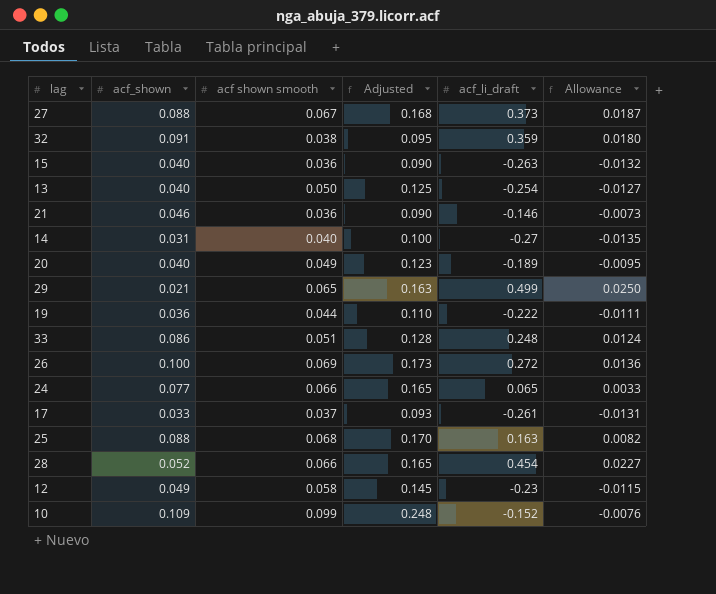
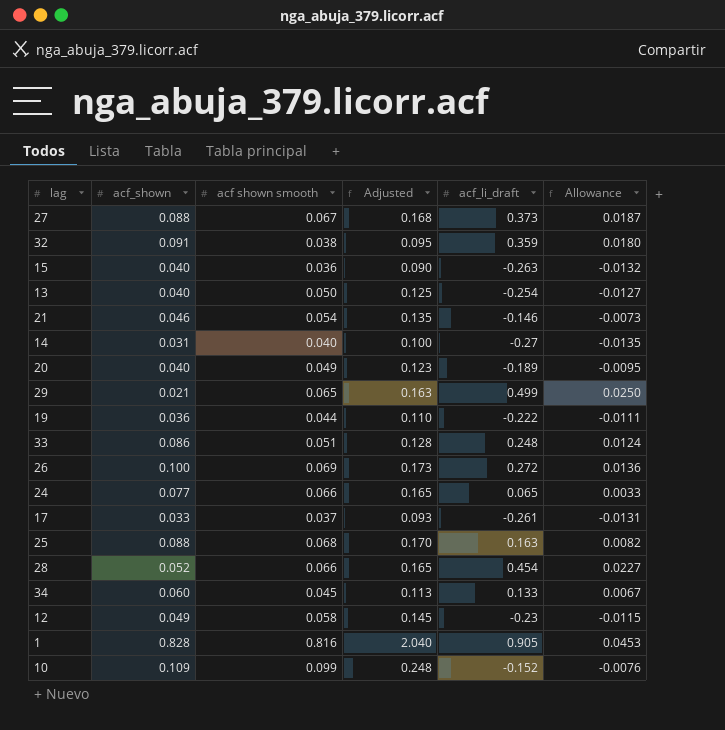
21 | acf shown smooth: 0.036 -> 0.054
21 | Adjusted: 0.090 -> 0.135
row 34: none -> 0.060 | 0.045 | 0.113 | 0.133 | 0.0067
row 1: none -> 0.828 | 0.816 | 2.040 | 0.905 | 0.0453

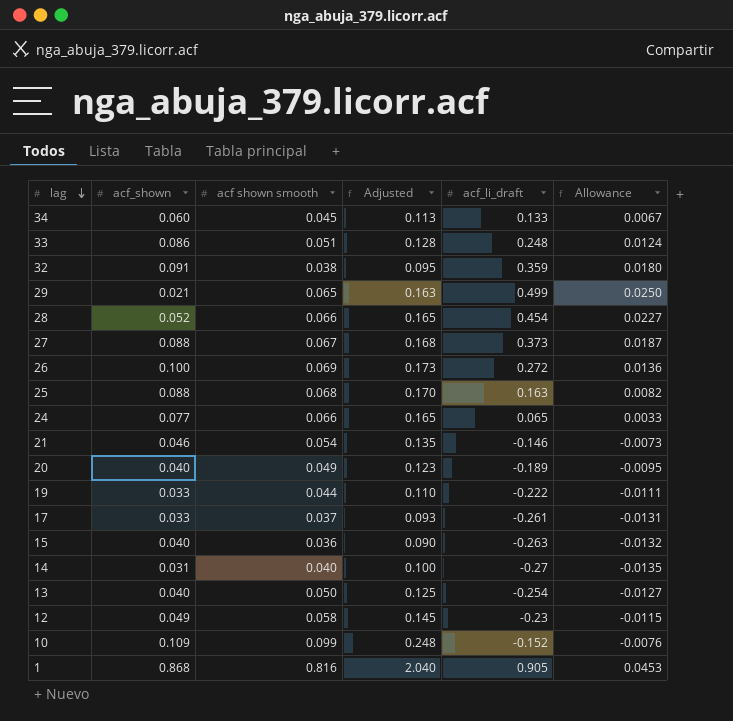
row order: none -> lag descending
19 | acf_shown: 0.036 -> 0.033
1 | acf_shown: 0.828 -> 0.868

